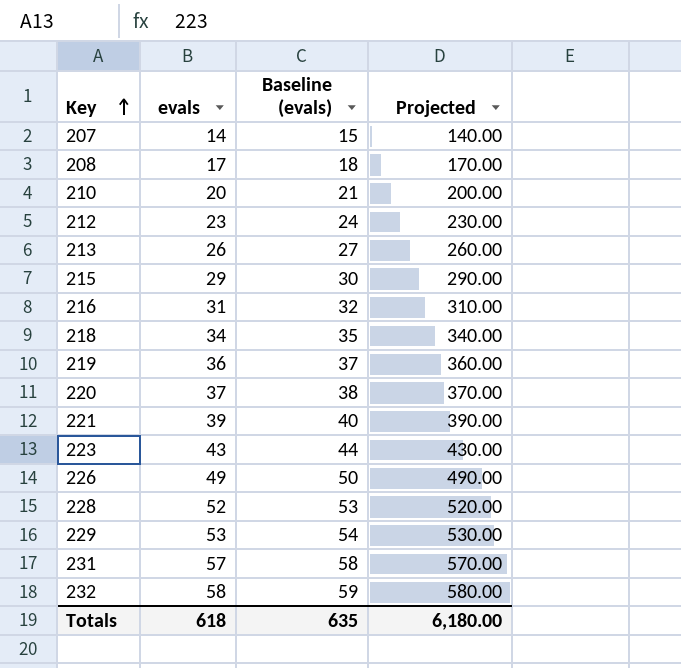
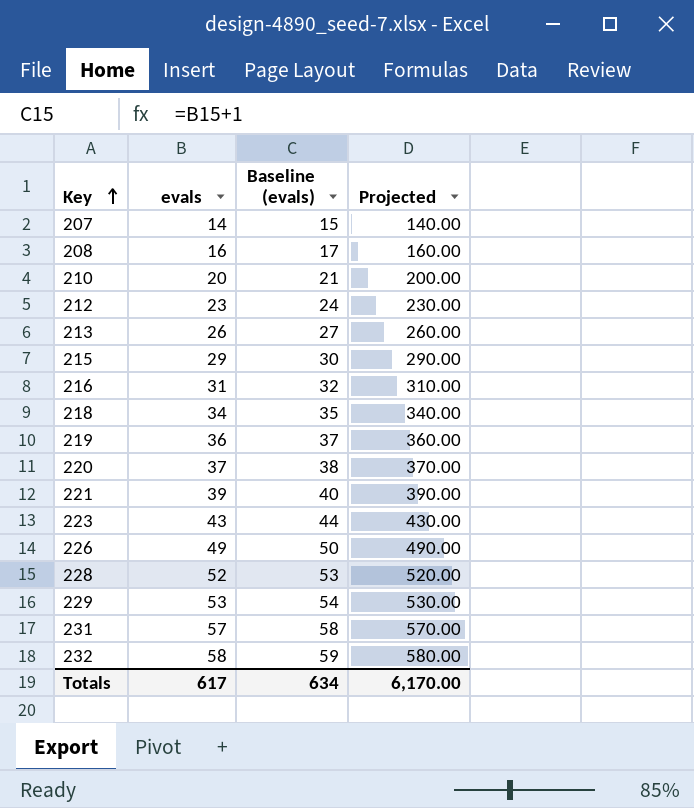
208 | evals: 17 -> 16
208 | Baseline (evals): 18 -> 17
208 | Projected: 170.00 -> 160.00
Totals | evals: 618 -> 617
Totals | Baseline (evals): 635 -> 634
Totals | Projected: 6,180.00 -> 6,170.00

